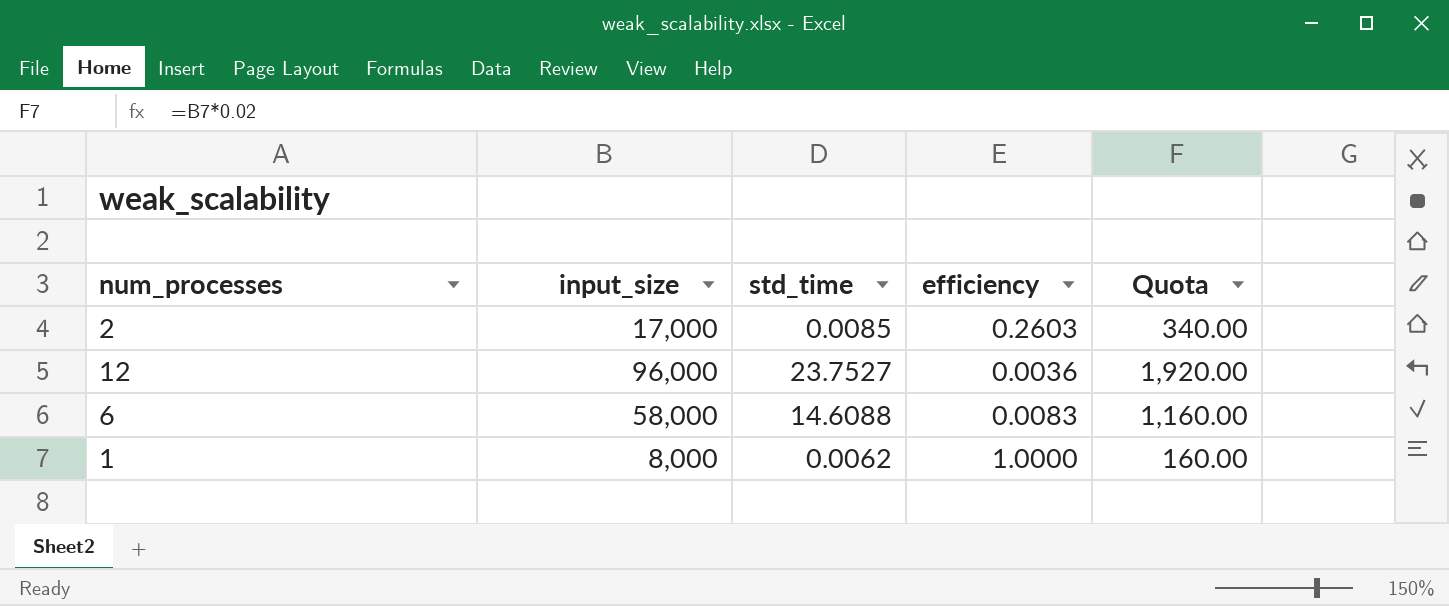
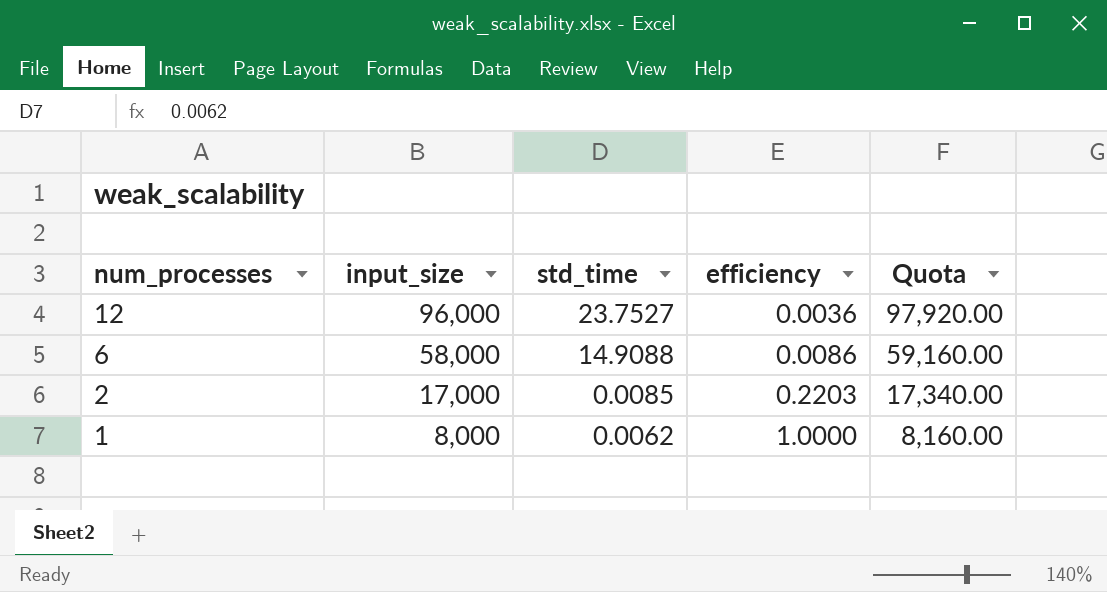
row order: none -> num_processes descending
column Quota | formula: [input_size] * 0.02 -> [input_size] * 1.02
6 | std_time: 14.6088 -> 14.9088
6 | efficiency: 0.0083 -> 0.0086
2 | efficiency: 0.2603 -> 0.2203

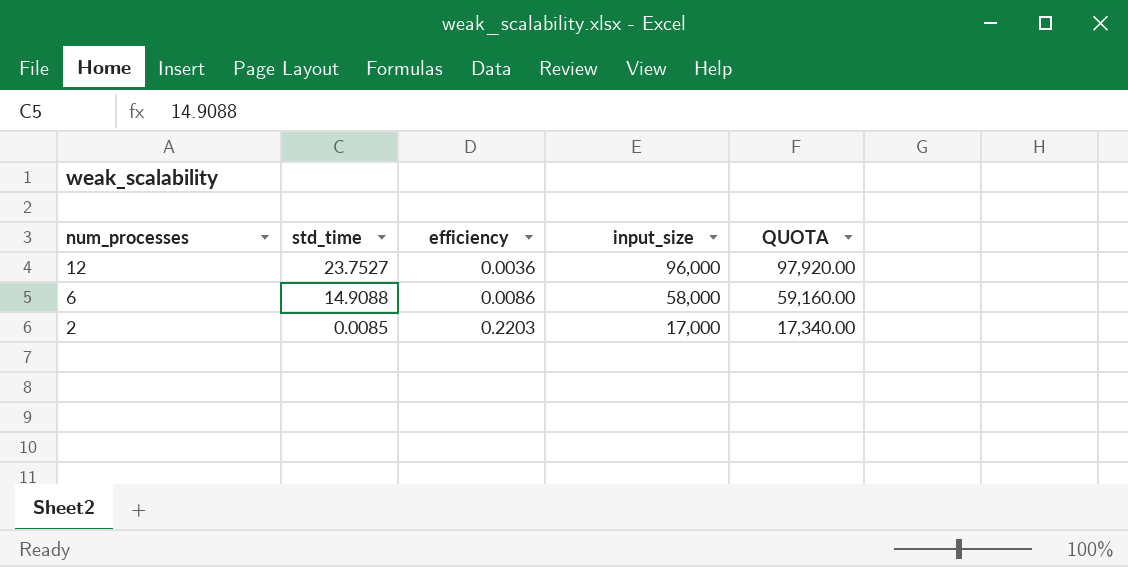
column input_size | position: 2 -> 4
column name: Quota -> QUOTA
row 1: 8,000 | 0.0062 | 1.0000 | 8,160.00 -> none

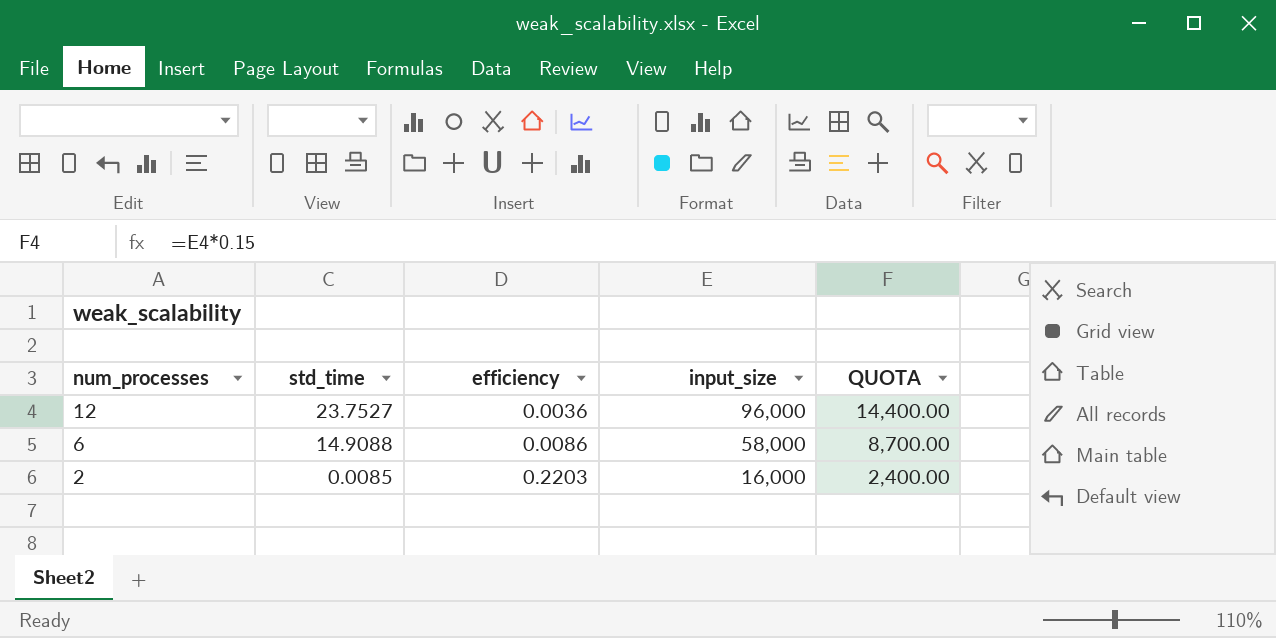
column QUOTA | formula: [input_size] * 1.02 -> [input_size] * 0.15
2 | input_size: 17,000 -> 16,000

